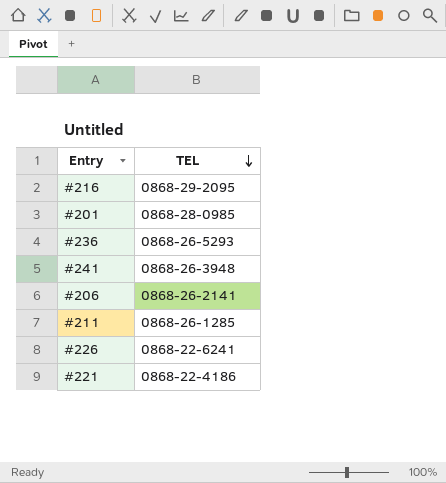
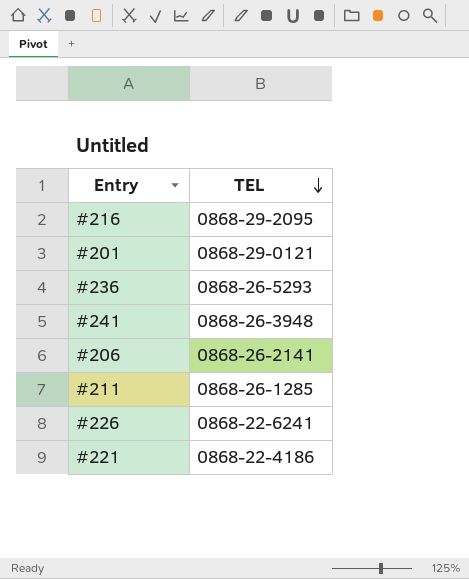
#201 | TEL: 0868-28-0985 -> 0868-29-0121

